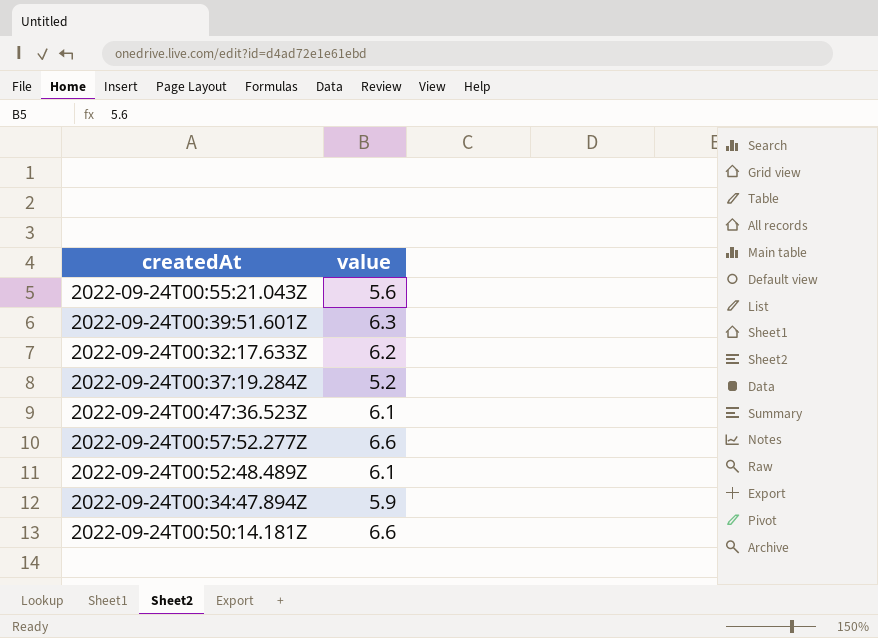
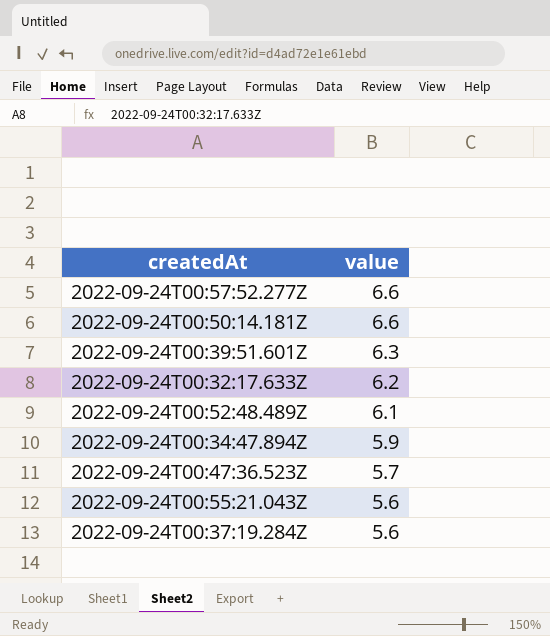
row order: none -> value descending
2022-09-24T00:47:36.523Z | value: 6.1 -> 5.7
2022-09-24T00:37:19.284Z | value: 5.2 -> 5.6

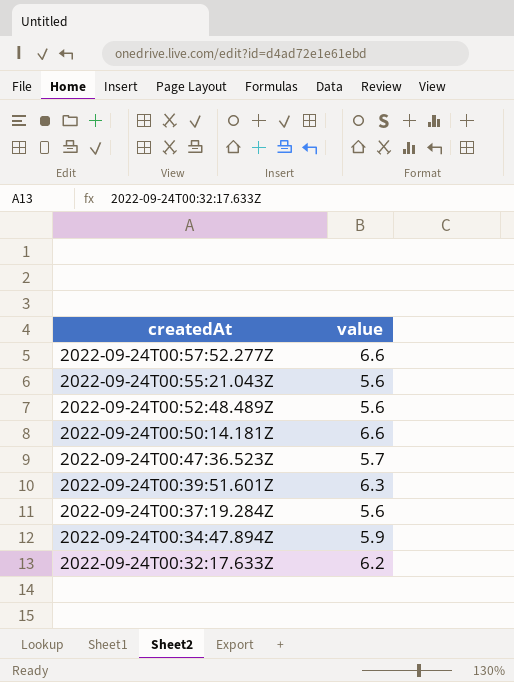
row order: value descending -> createdAt descending
2022-09-24T00:52:48.489Z | value: 6.1 -> 5.6

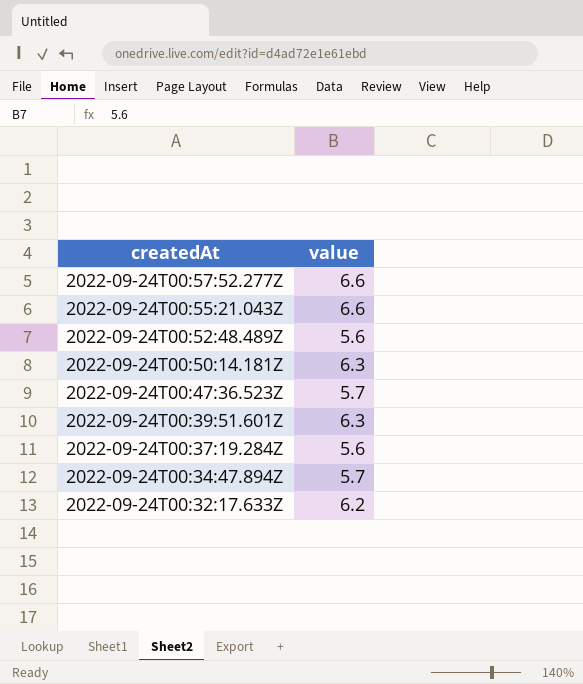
2022-09-24T00:55:21.043Z | value: 5.6 -> 6.6
2022-09-24T00:50:14.181Z | value: 6.6 -> 6.3
2022-09-24T00:34:47.894Z | value: 5.9 -> 5.7

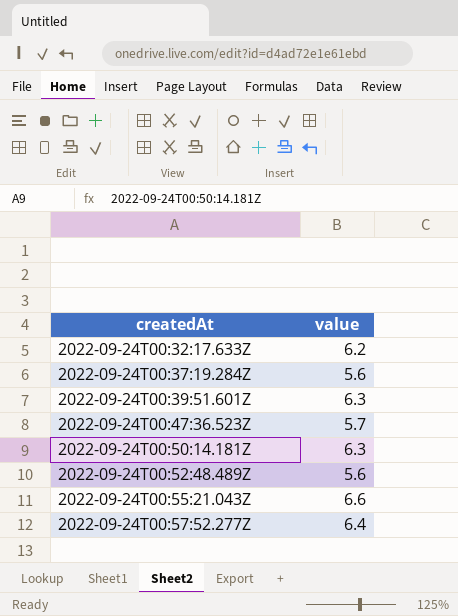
row order: createdAt descending -> createdAt ascending
row 2022-09-24T00:34:47.894Z: 5.7 -> none
2022-09-24T00:57:52.277Z | value: 6.6 -> 6.4

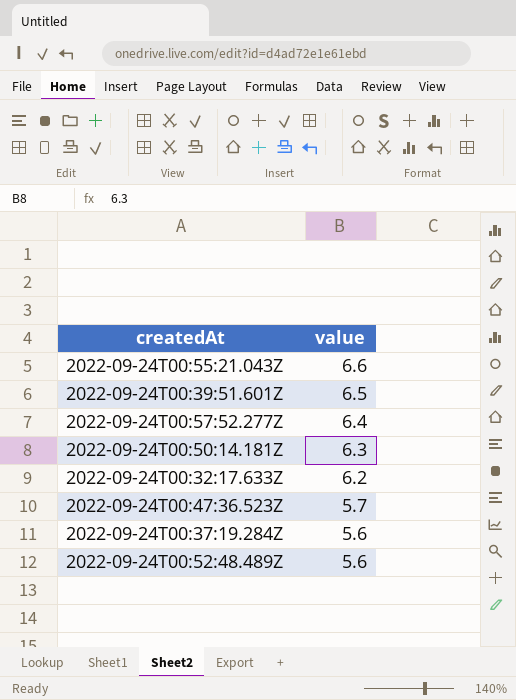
row order: createdAt ascending -> value descending
2022-09-24T00:39:51.601Z | value: 6.3 -> 6.5

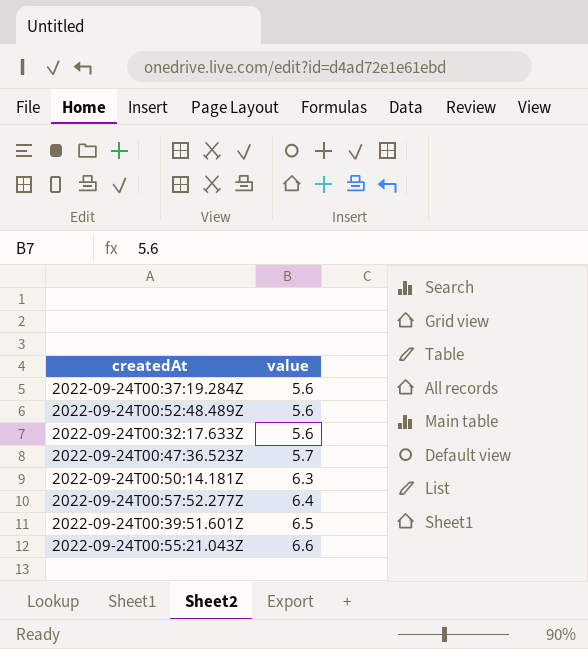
row order: value descending -> value ascending
2022-09-24T00:32:17.633Z | value: 6.2 -> 5.6

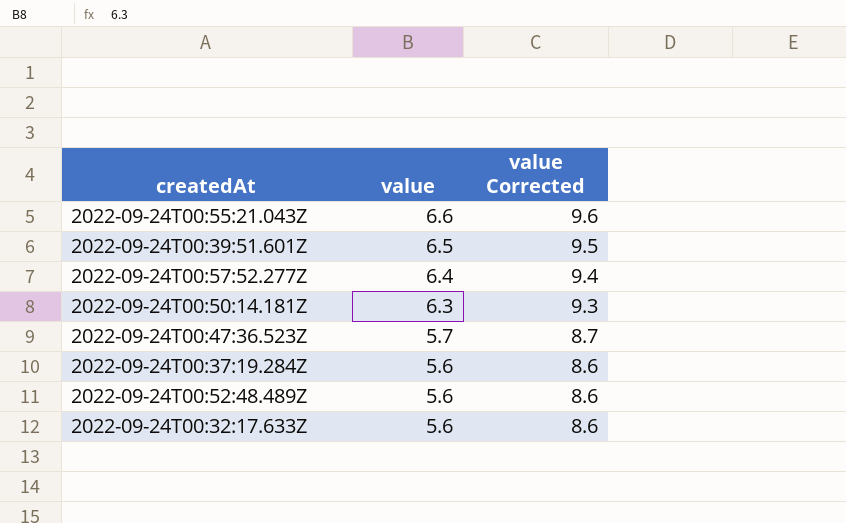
row order: value ascending -> value descending
column value Corrected | formula: none -> [value] + 3

